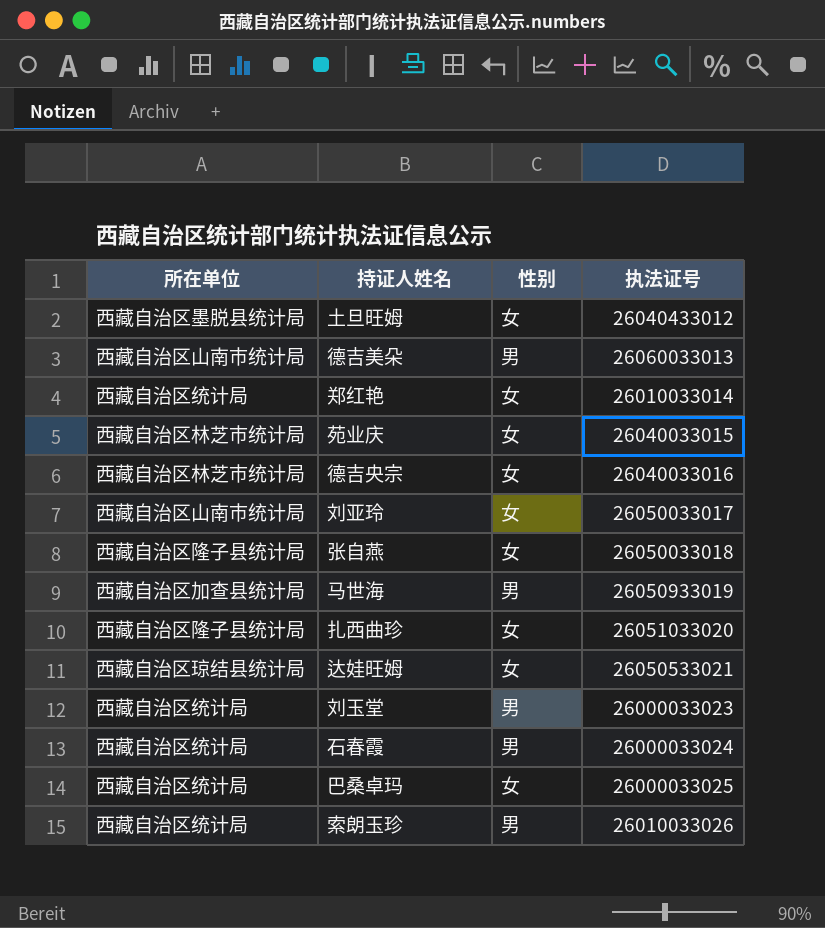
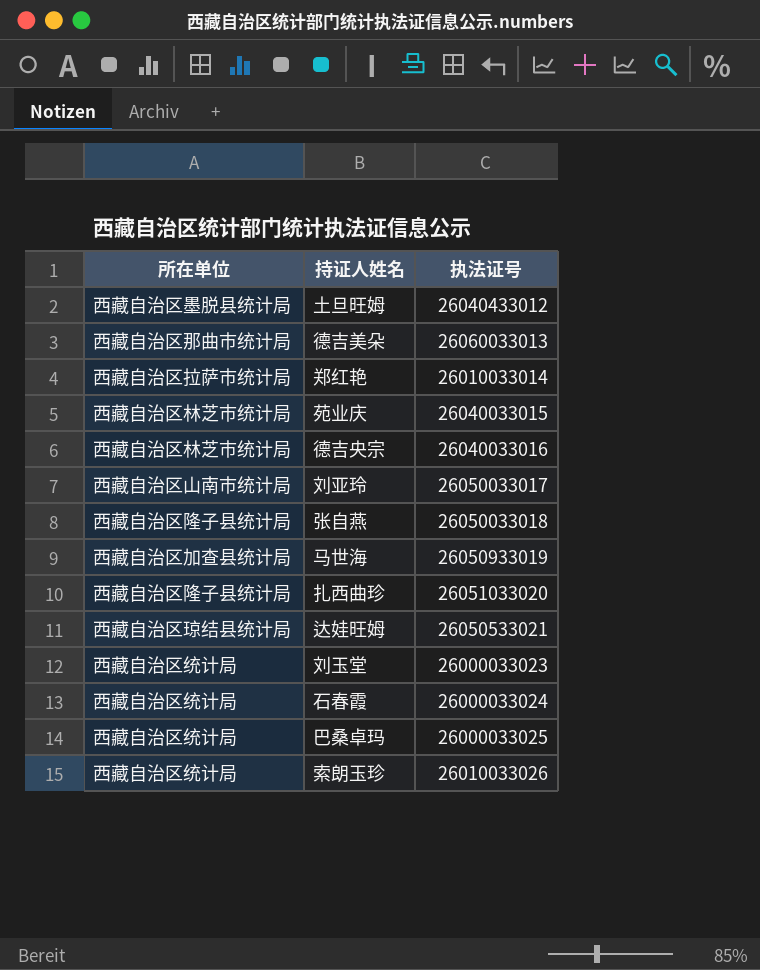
column 性别 | position: 3 -> none
德吉美朵 | 所在单位: 西藏自治区山南市统计局 -> 西藏自治区那曲市统计局
郑红艳 | 所在单位: 西藏自治区统计局 -> 西藏自治区拉萨市统计局

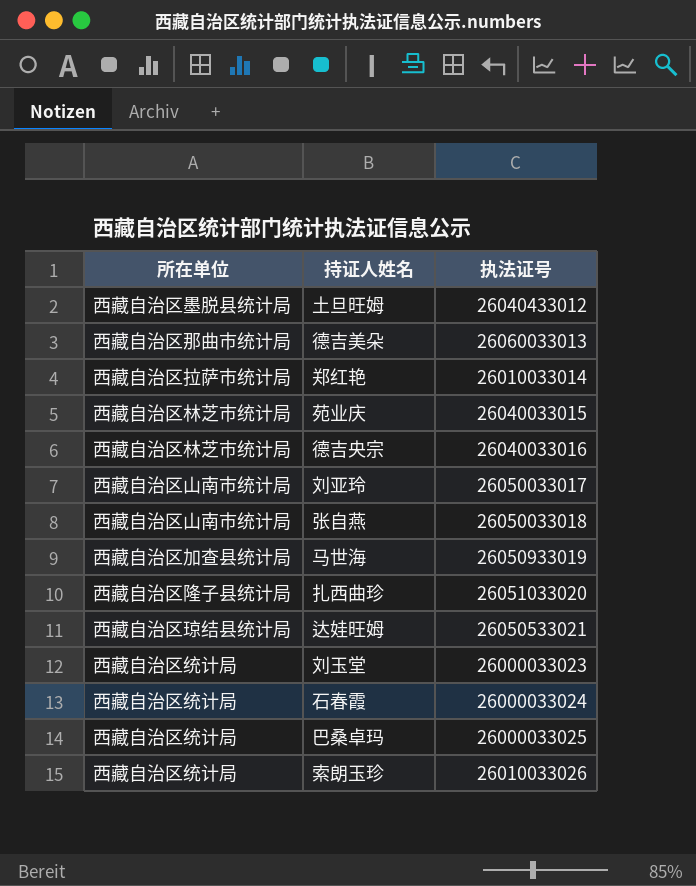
张自燕 | 所在单位: 西藏自治区隆子县统计局 -> 西藏自治区山南市统计局

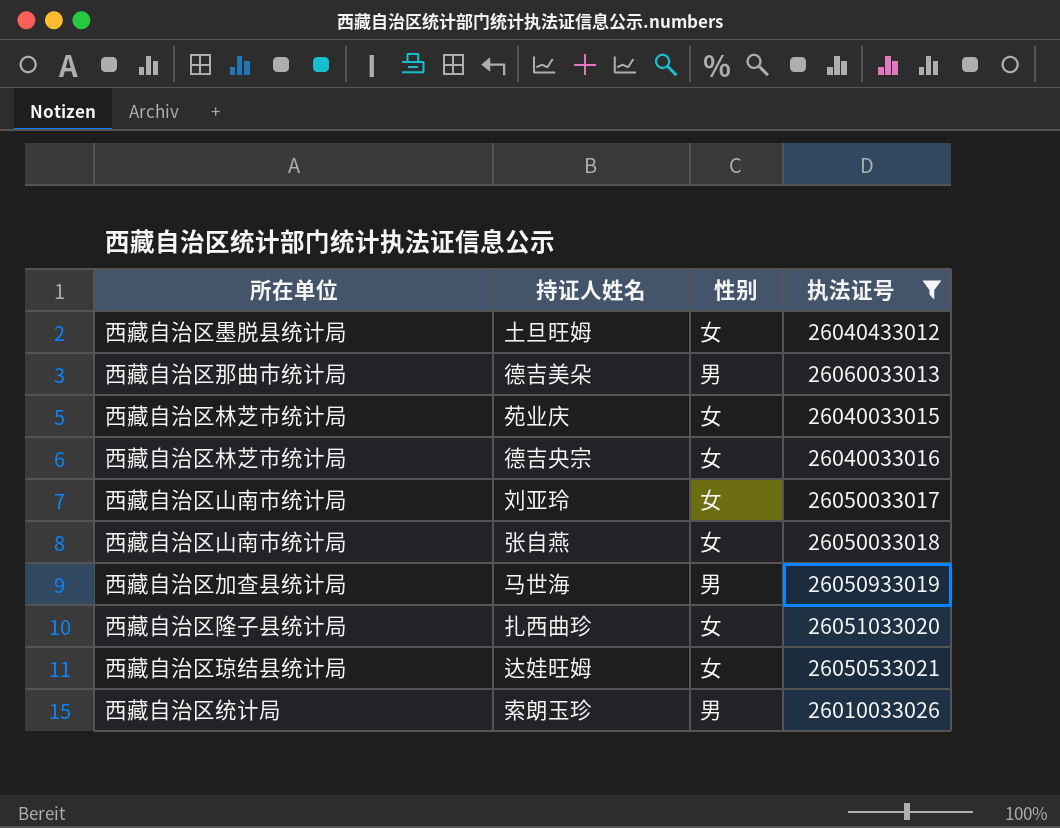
filter: none -> 执法证号 >= 26010033026
column 性别 | position: none -> 3

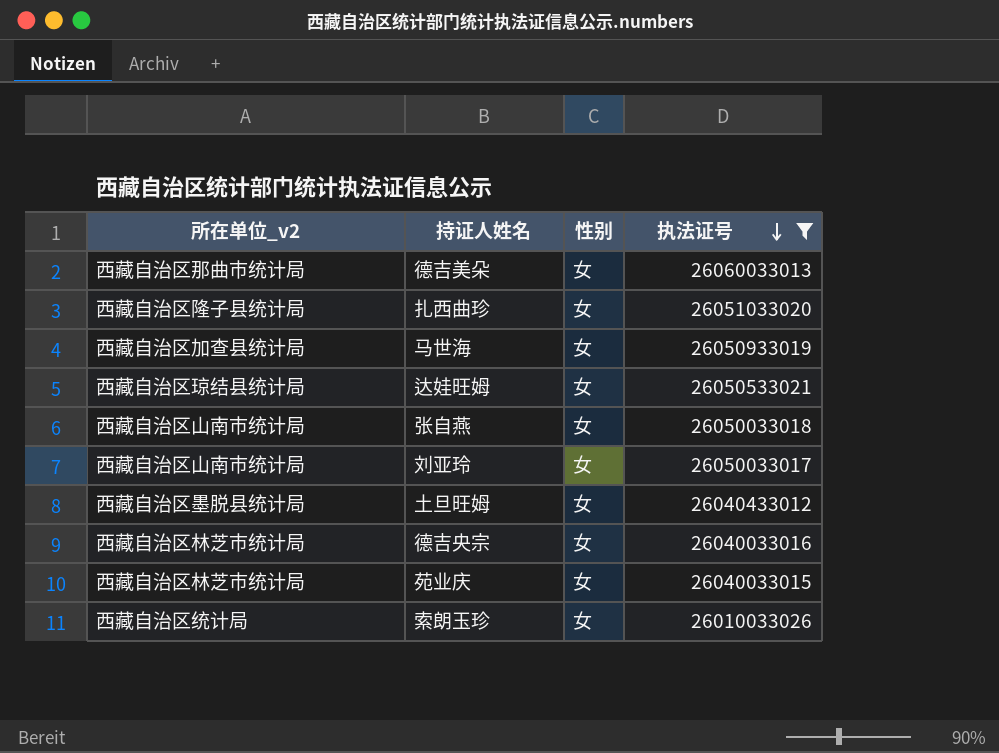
row order: none -> 执法证号 descending
column name: 所在单位 -> 所在单位_v2
德吉美朵 | 性别: 男 -> 女
马世海 | 性别: 男 -> 女
索朗玉珍 | 性别: 男 -> 女

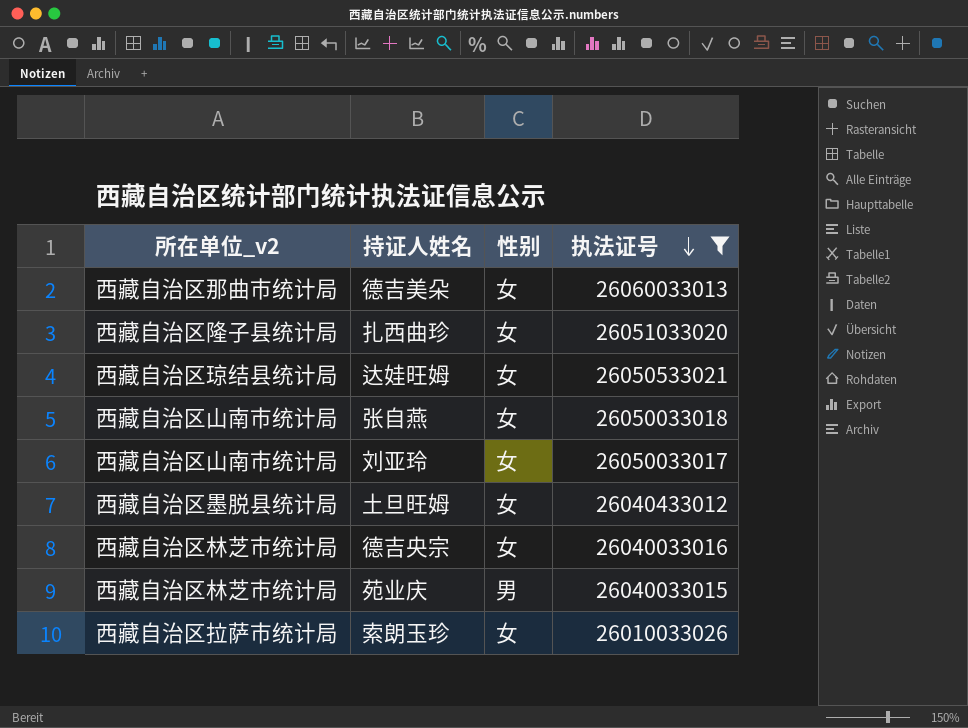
row 马世海: 西藏自治区加查县统计局 | 女 | 26050933019 -> none
苑业庆 | 性别: 女 -> 男
索朗玉珍 | 所在单位_v2: 西藏自治区统计局 -> 西藏自治区拉萨市统计局

